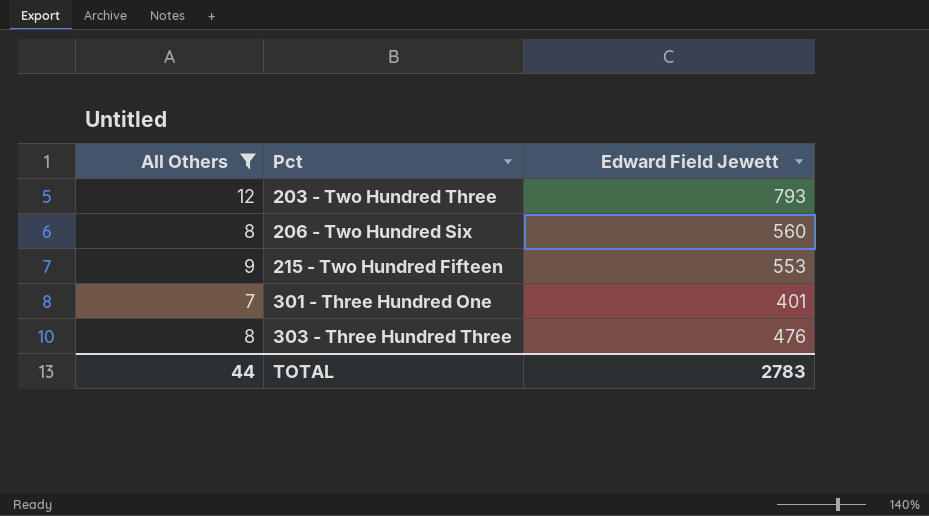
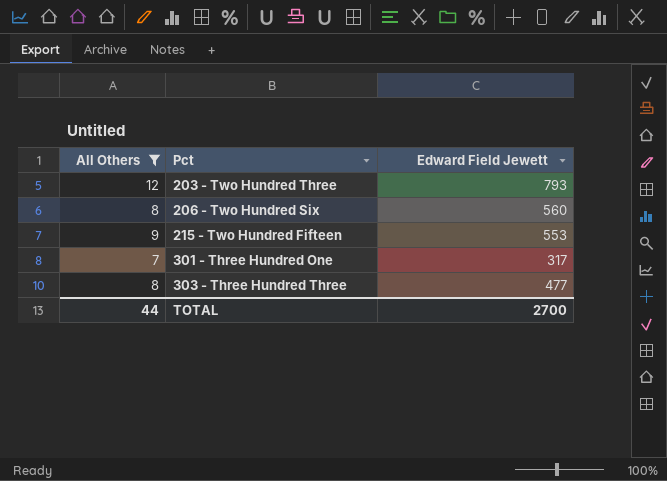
301 - Three Hundred One | Edward Field Jewett: 401 -> 317
303 - Three Hundred Three | Edward Field Jewett: 476 -> 477
TOTAL | Edward Field Jewett: 2783 -> 2700

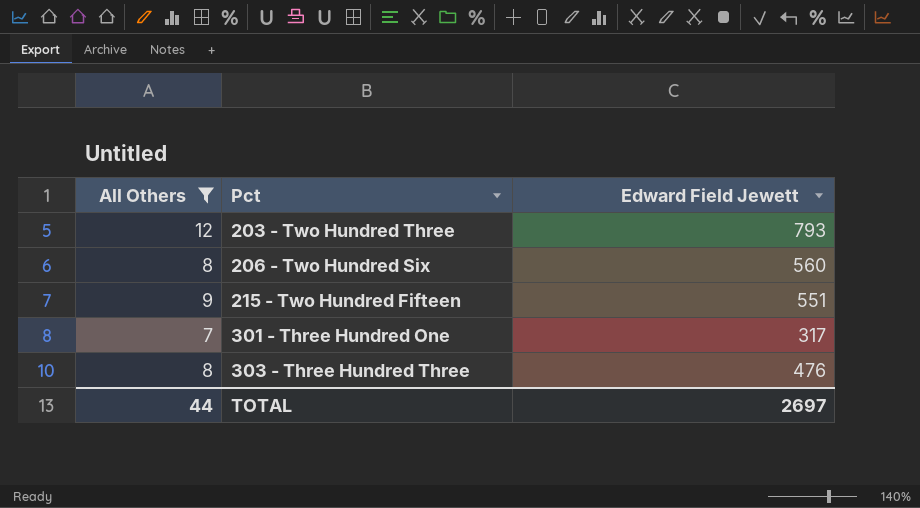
215 - Two Hundred Fifteen | Edward Field Jewett: 553 -> 551
303 - Three Hundred Three | Edward Field Jewett: 477 -> 476
TOTAL | Edward Field Jewett: 2700 -> 2697

